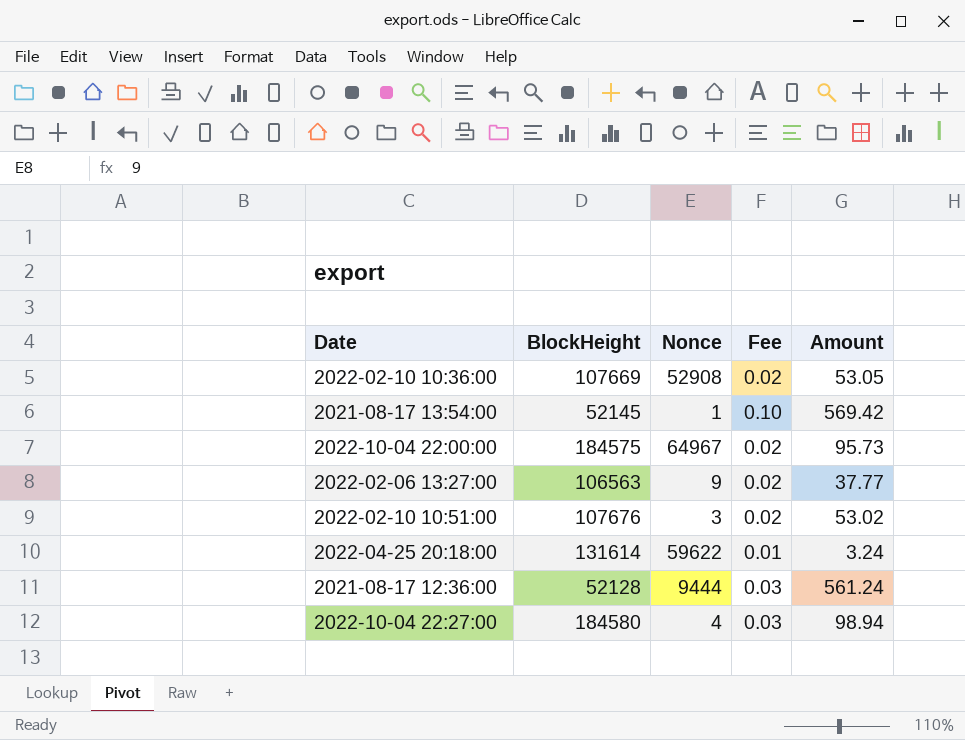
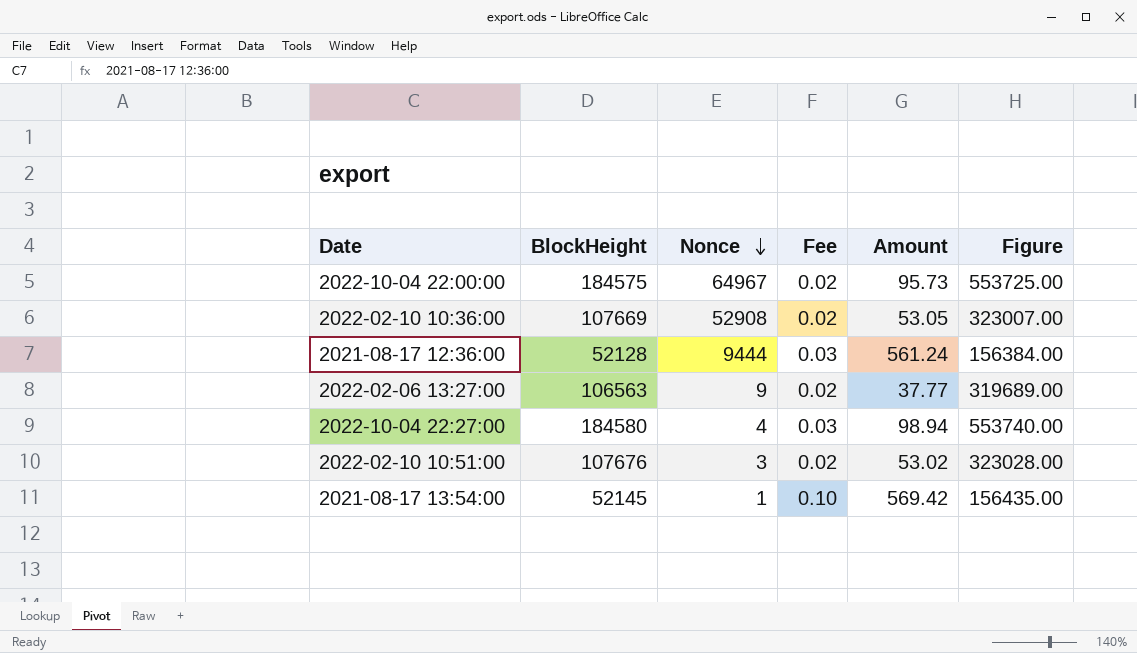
row order: none -> Nonce descending
column Figure | formula: none -> [BlockHeight] * 3
row 2022-04-25 20:18:00: 131614 | 59622 | 0.01 | 3.24 -> none

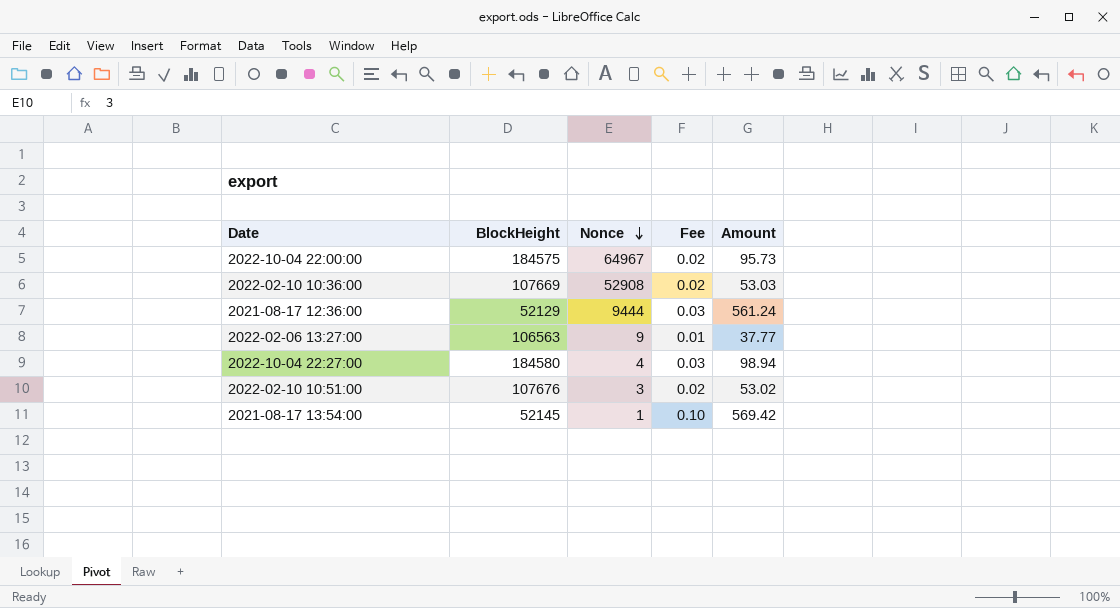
column Figure | formula: [BlockHeight] * 3 -> none
2022-02-10 10:36:00 | Amount: 53.05 -> 53.03
2021-08-17 12:36:00 | BlockHeight: 52128 -> 52129
2022-02-06 13:27:00 | Fee: 0.02 -> 0.01

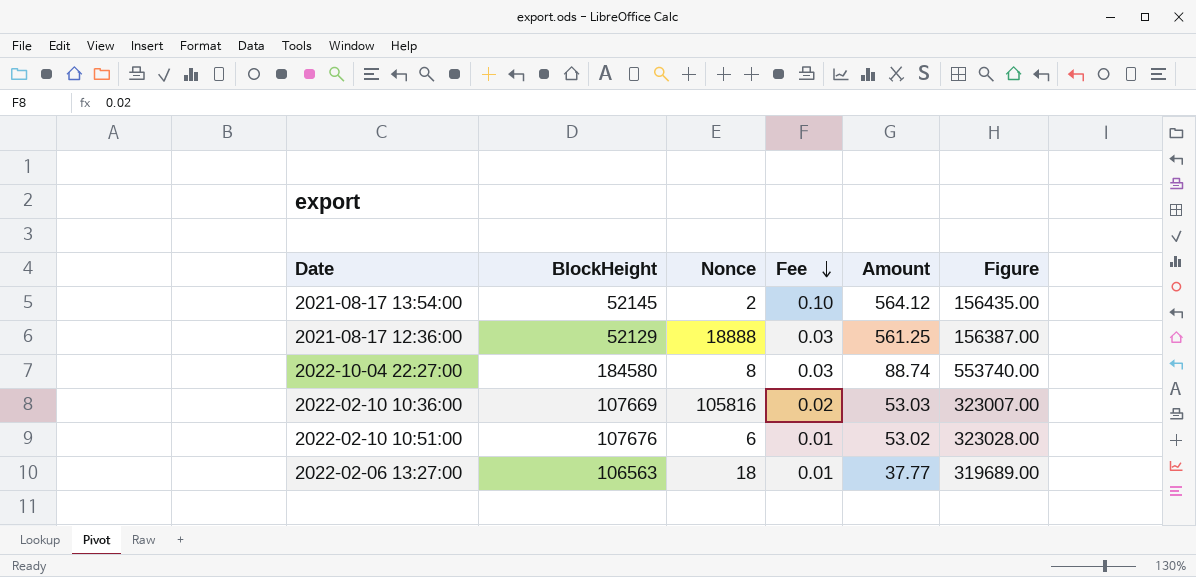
row order: Nonce descending -> Fee descending
column Figure | formula: none -> [BlockHeight] * 3
row 2022-10-04 22:00:00: 184575 | 64967 | 0.02 | 95.73 -> none
2021-08-17 13:54:00 | Nonce: 1 -> 2
2021-08-17 13:54:00 | Amount: 569.42 -> 564.12
2021-08-17 12:36:00 | Nonce: 9444 -> 18888
2021-08-17 12:36:00 | Amount: 561.24 -> 561.25
2022-10-04 22:27:00 | Nonce: 4 -> 8
2022-10-04 22:27:00 | Amount: 98.94 -> 88.74
2022-02-10 10:36:00 | Nonce: 52908 -> 105816
2022-02-10 10:51:00 | Nonce: 3 -> 6
2022-02-10 10:51:00 | Fee: 0.02 -> 0.01
2022-02-06 13:27:00 | Nonce: 9 -> 18

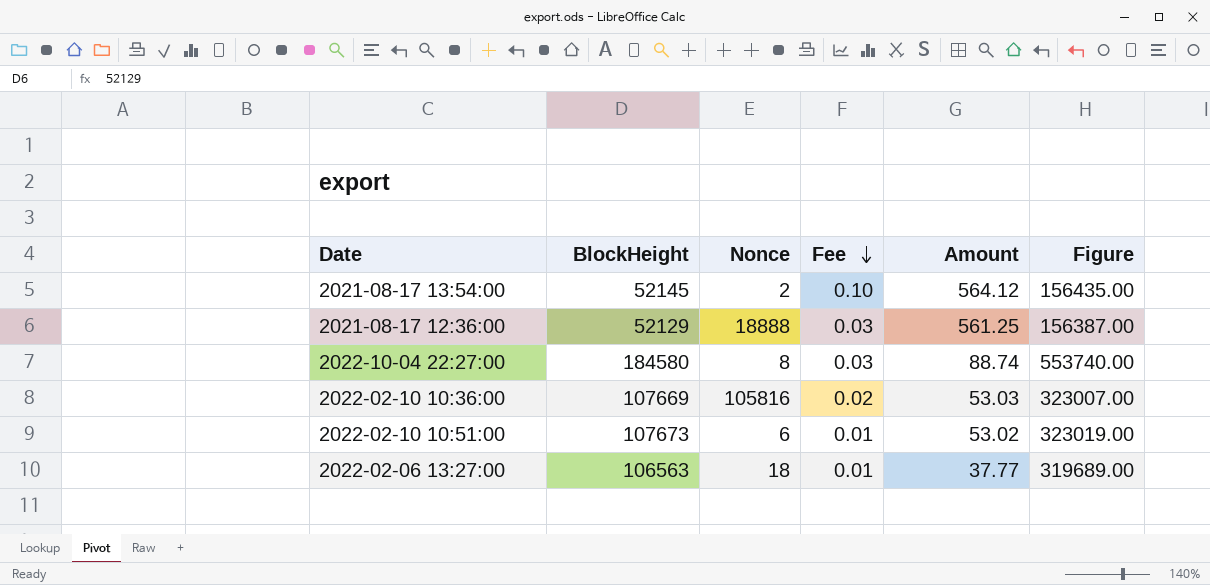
2022-02-10 10:51:00 | BlockHeight: 107676 -> 107673
2022-02-10 10:51:00 | Figure: 323028.00 -> 323019.00

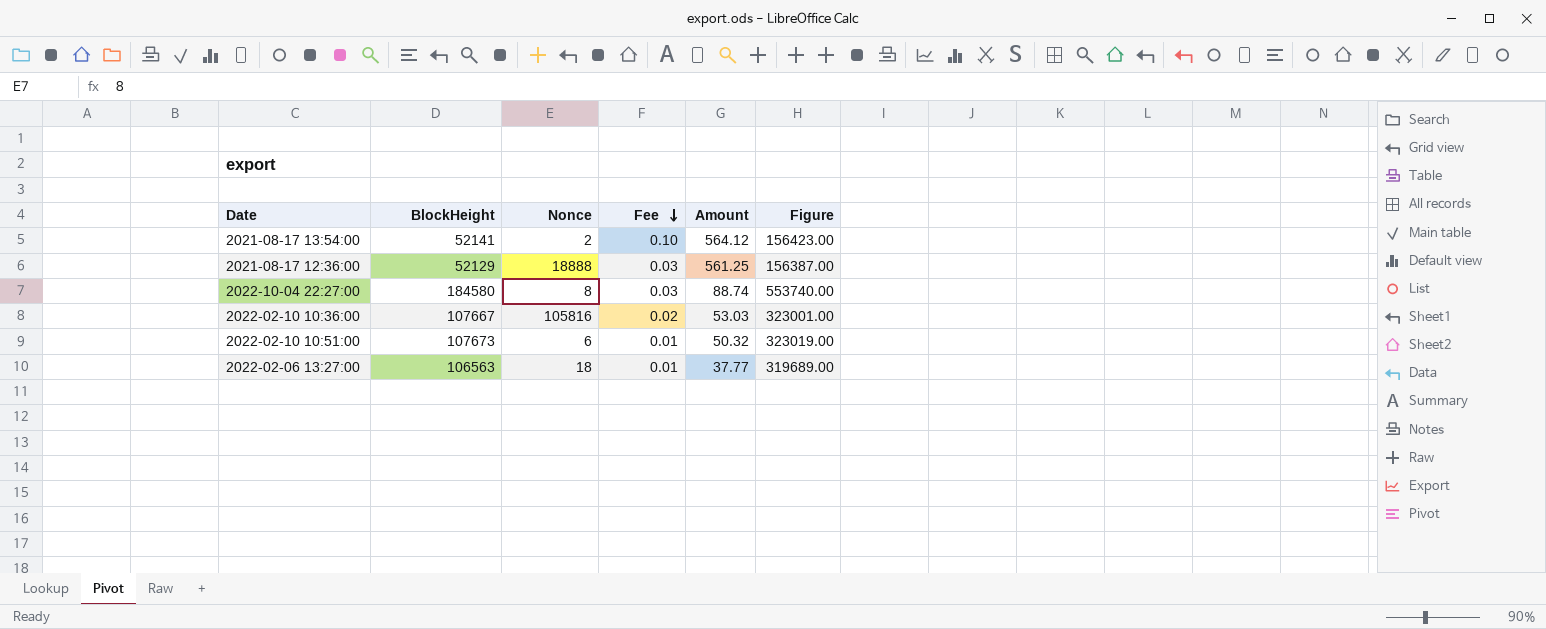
2021-08-17 13:54:00 | BlockHeight: 52145 -> 52141
2021-08-17 13:54:00 | Figure: 156435.00 -> 156423.00
2022-02-10 10:36:00 | BlockHeight: 107669 -> 107667
2022-02-10 10:36:00 | Figure: 323007.00 -> 323001.00
2022-02-10 10:51:00 | Amount: 53.02 -> 50.32

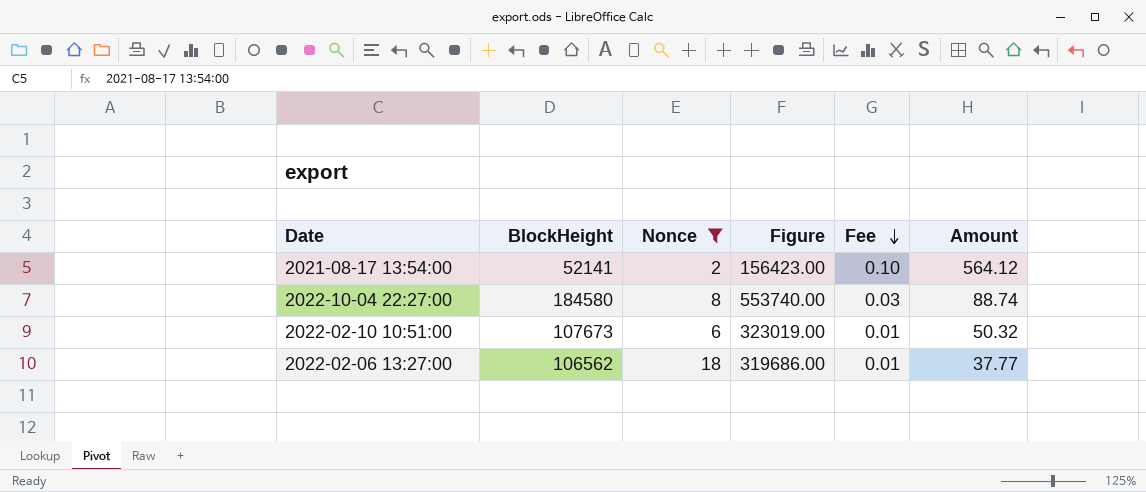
filter: none -> Nonce <= 18
column Figure | position: 6 -> 4
2022-02-06 13:27:00 | BlockHeight: 106563 -> 106562
2022-02-06 13:27:00 | Figure: 319689.00 -> 319686.00

